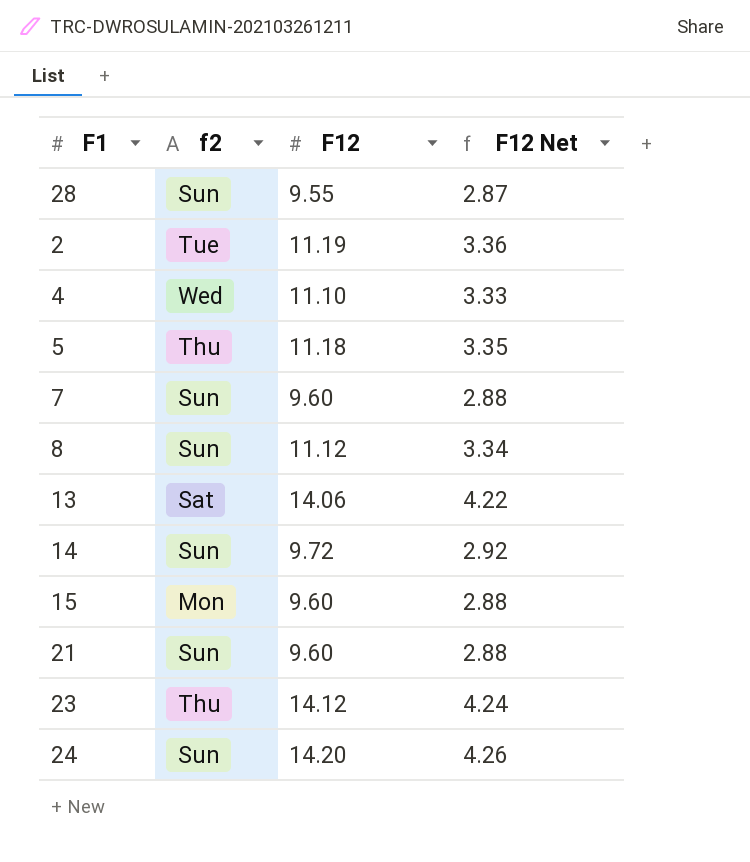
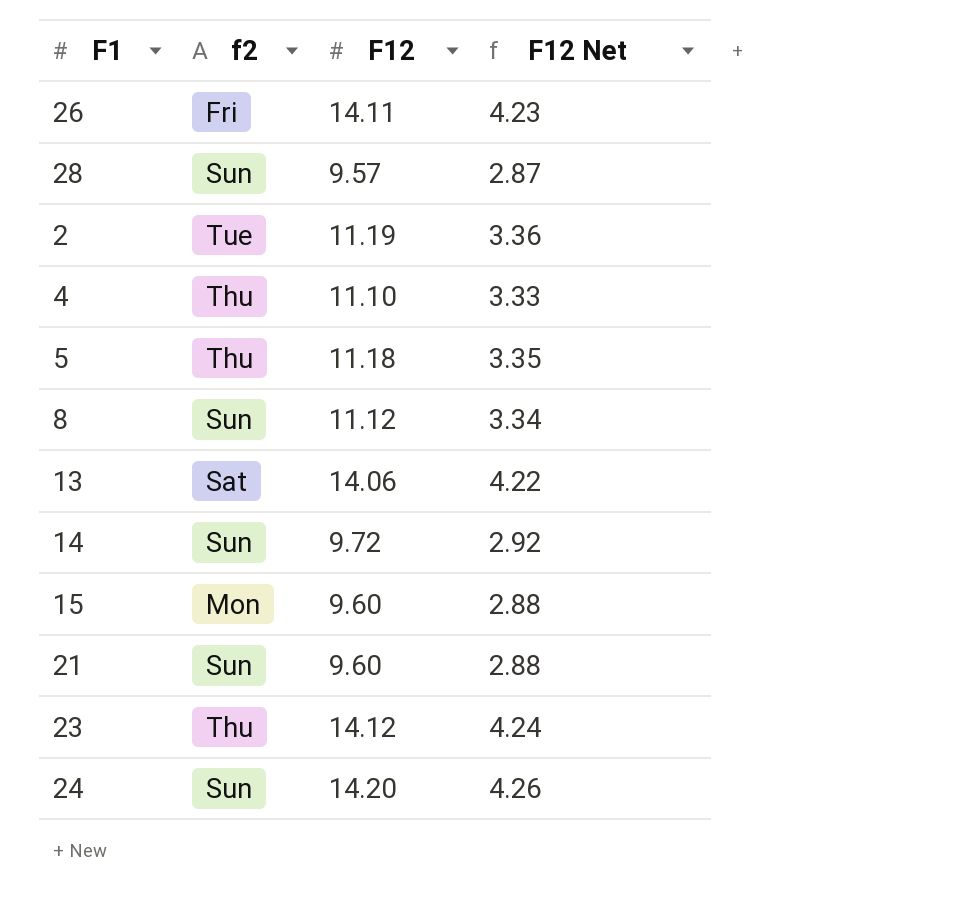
row 7: Sun | 9.60 | 2.88 -> none
row 26: none -> Fri | 14.11 | 4.23
28 | F12: 9.55 -> 9.57
4 | f2: Wed -> Thu

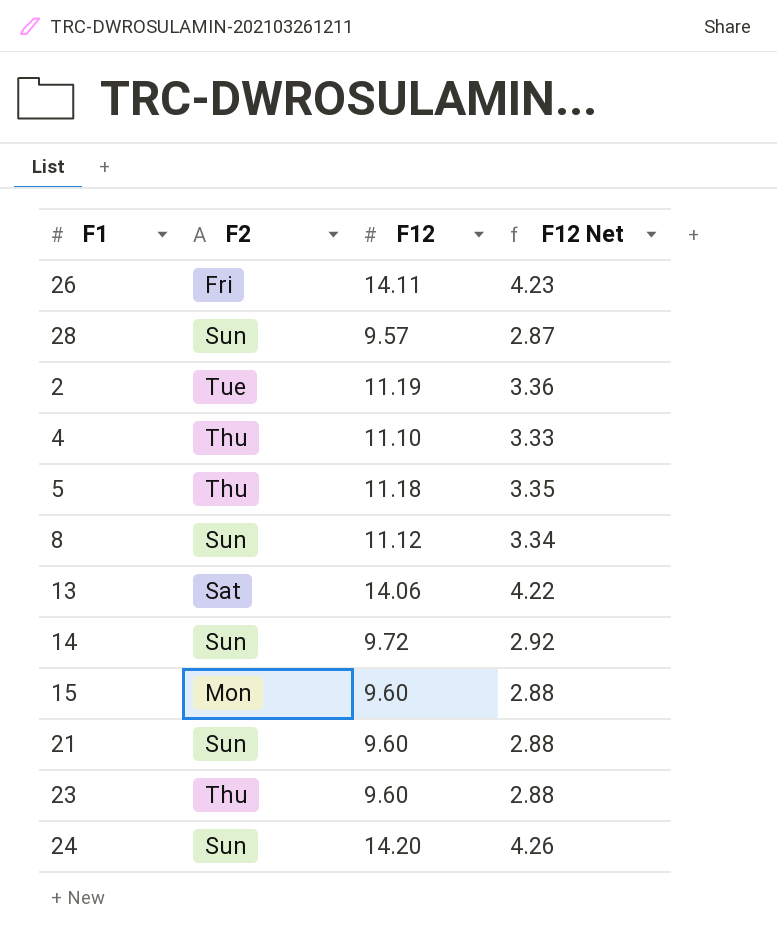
column name: f2 -> F2
23 | F12: 14.12 -> 9.60
23 | F12 Net: 4.24 -> 2.88

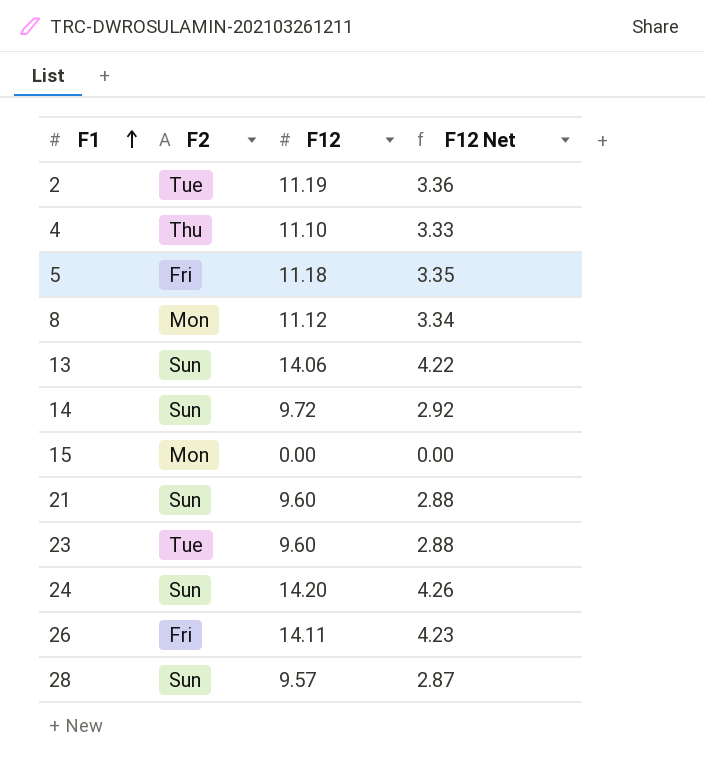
row order: none -> F1 ascending
5 | F2: Thu -> Fri
8 | F2: Sun -> Mon
13 | F2: Sat -> Sun
15 | F12: 9.60 -> 0.00
15 | F12 Net: 2.88 -> 0.00
23 | F2: Thu -> Tue

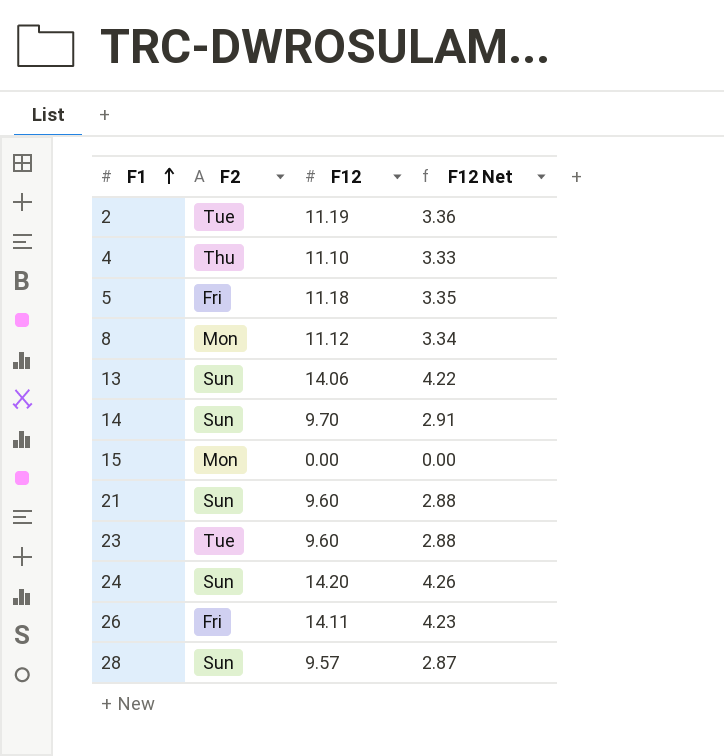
14 | F12: 9.72 -> 9.70
14 | F12 Net: 2.92 -> 2.91

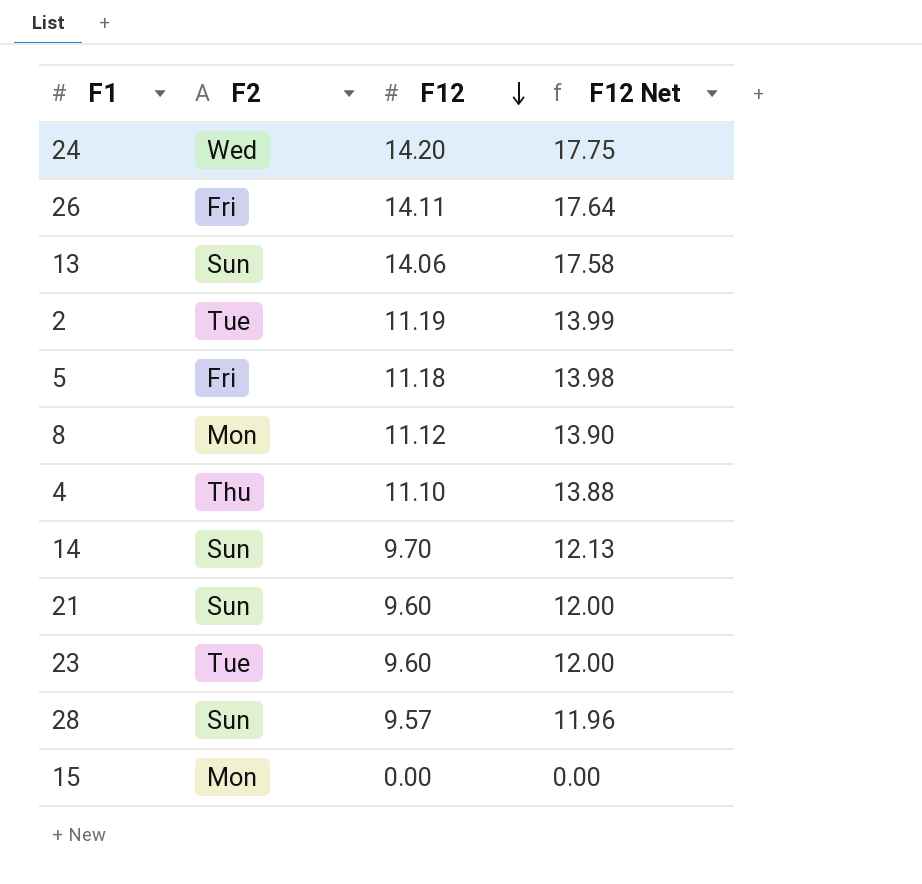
row order: F1 ascending -> F12 descending
column F12 Net | formula: [F12] * 0.3 -> [F12] * 1.25
24 | F2: Sun -> Wed

